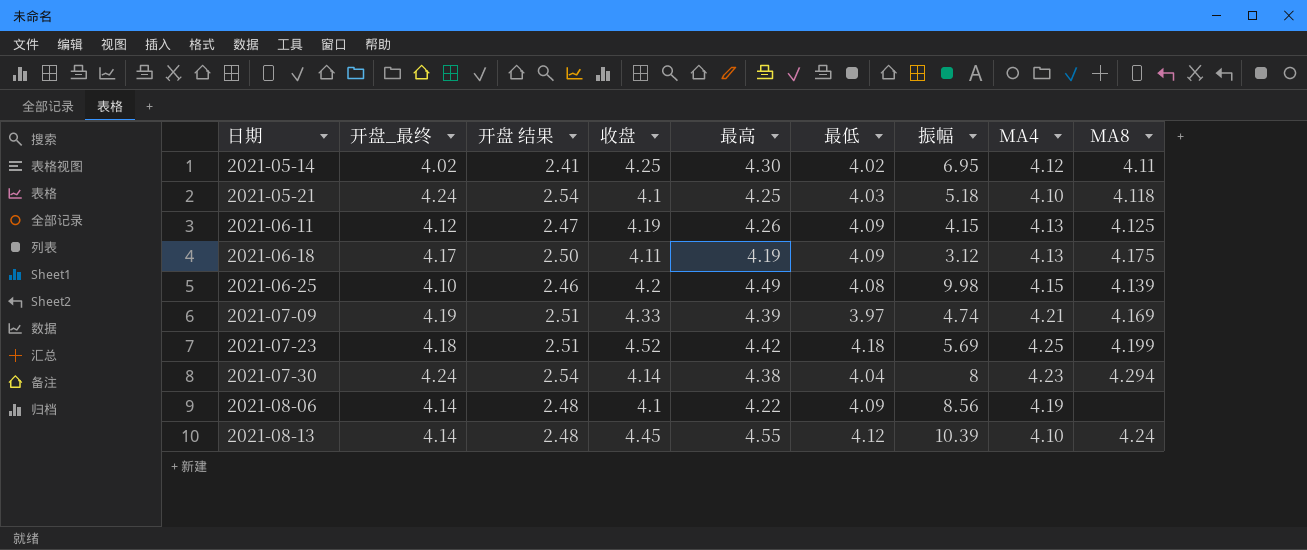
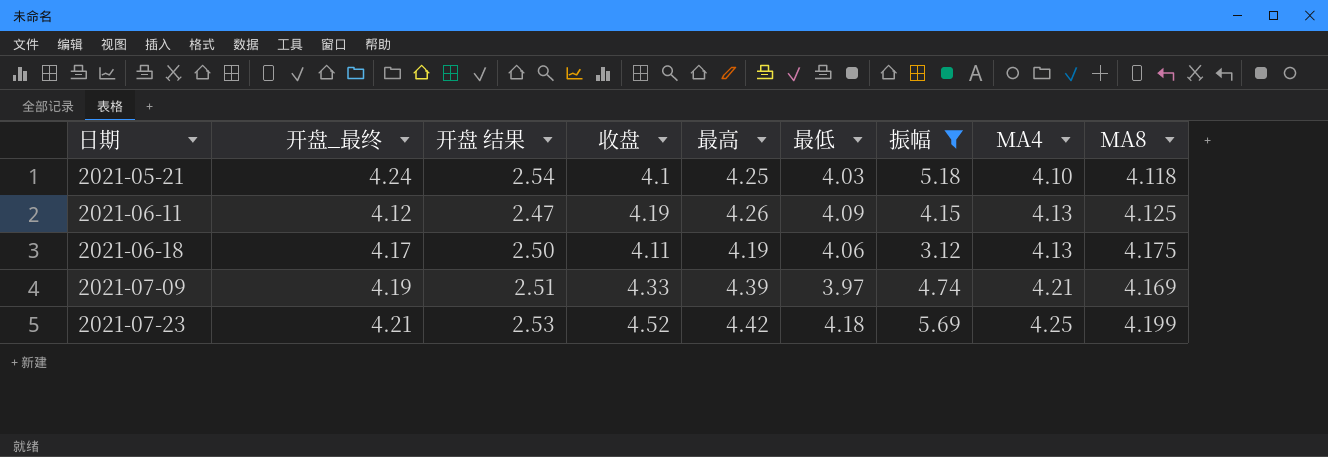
filter: none -> 振幅 <= 5.69
2021-06-18 | 最低: 4.09 -> 4.06
2021-07-23 | 开盘_最终: 4.18 -> 4.21
2021-07-23 | 开盘 结果: 2.51 -> 2.53

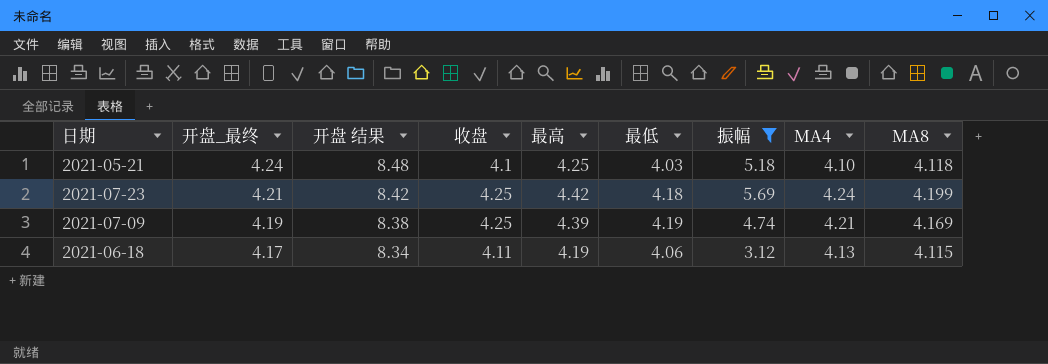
row order: 日期 ascending -> 开盘_最终 descending
column 开盘 结果 | formula: [开盘_最终] * 0.6 -> [开盘_最终] * 2
row 2021-06-11: 4.12 | 2.47 | 4.19 | 4.26 | 4.09 | 4.15 | 4.13 | 4.125 -> none
2021-07-23 | 收盘: 4.52 -> 4.25
2021-07-23 | MA4: 4.25 -> 4.24
2021-07-09 | 收盘: 4.33 -> 4.25
2021-07-09 | 最低: 3.97 -> 4.19
2021-06-18 | MA8: 4.175 -> 4.115

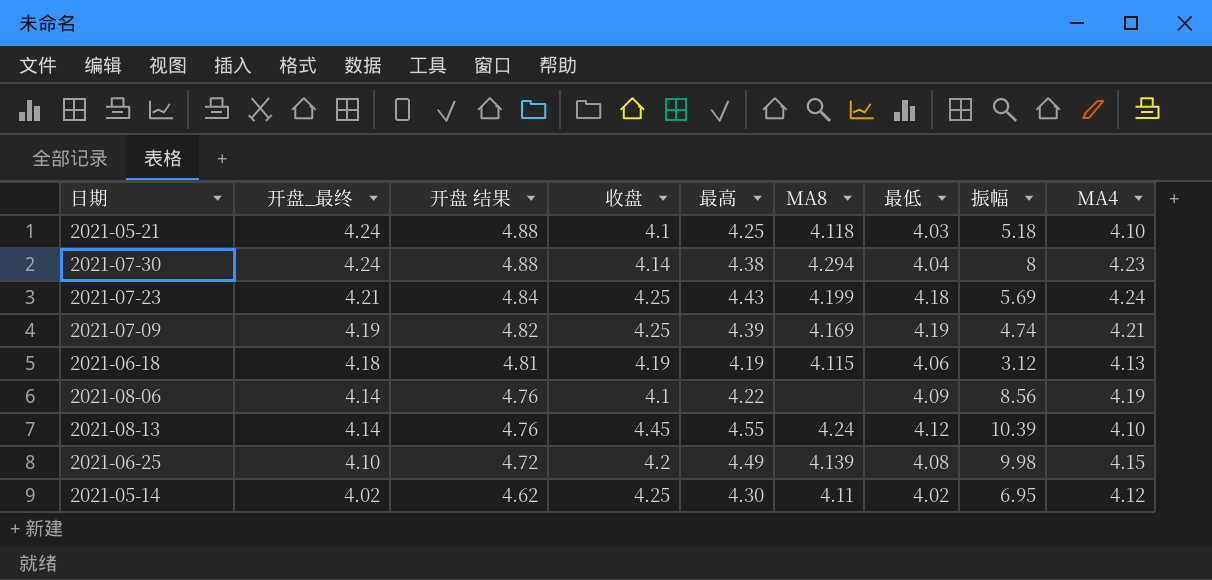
filter: 振幅 <= 5.69 -> none
column 开盘 结果 | formula: [开盘_最终] * 2 -> [开盘_最终] * 1.15
column MA8 | position: 9 -> 6
2021-07-23 | 最高: 4.42 -> 4.43
2021-06-18 | 开盘_最终: 4.17 -> 4.18
2021-06-18 | 收盘: 4.11 -> 4.19

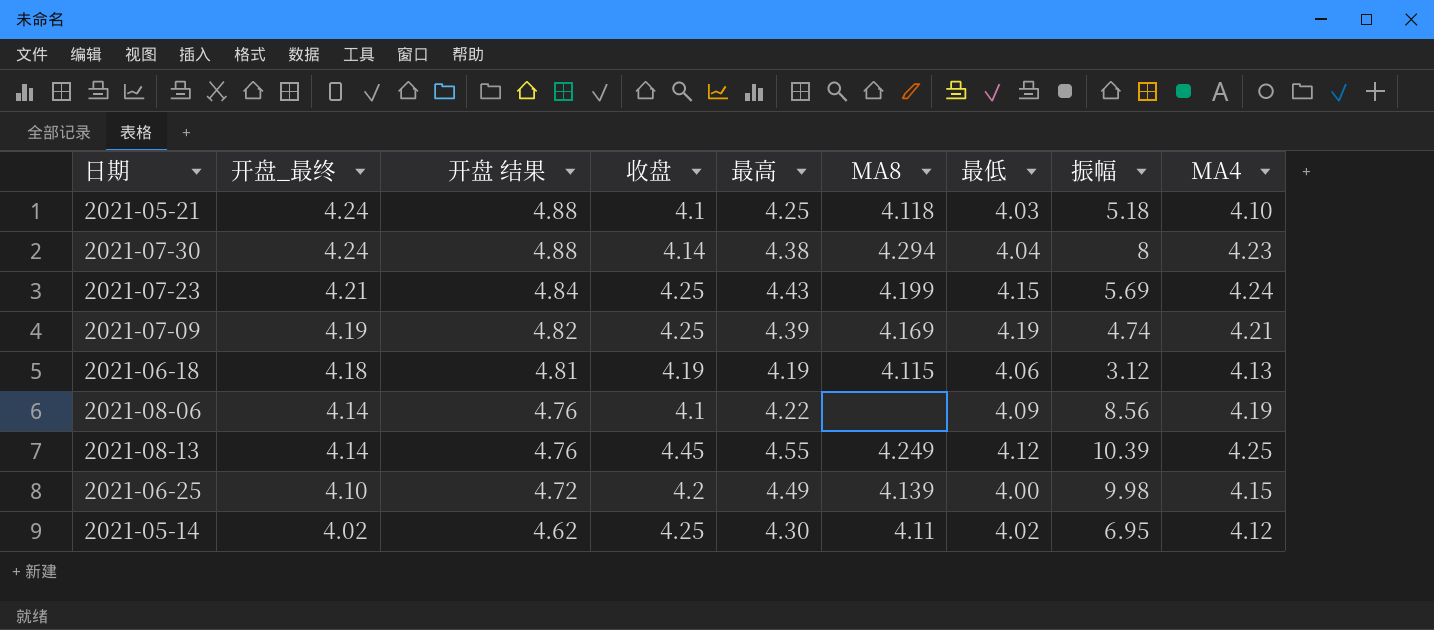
2021-07-23 | 最低: 4.18 -> 4.15
2021-08-13 | MA8: 4.24 -> 4.249
2021-08-13 | MA4: 4.10 -> 4.25
2021-06-25 | 最低: 4.08 -> 4.00

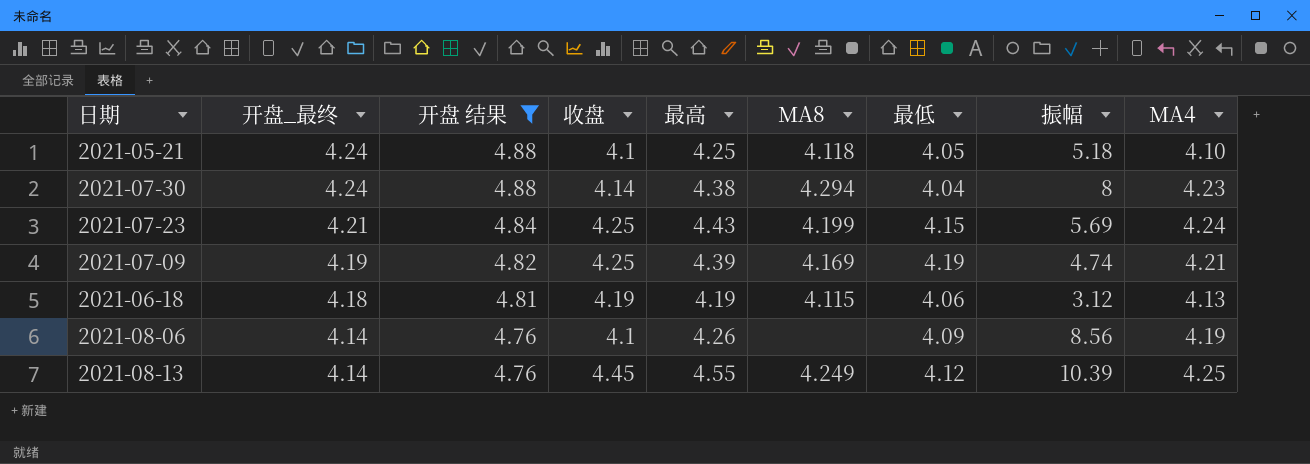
filter: none -> 开盘 结果 >= 4.76
2021-05-21 | 最低: 4.03 -> 4.05
2021-08-06 | 最高: 4.22 -> 4.26

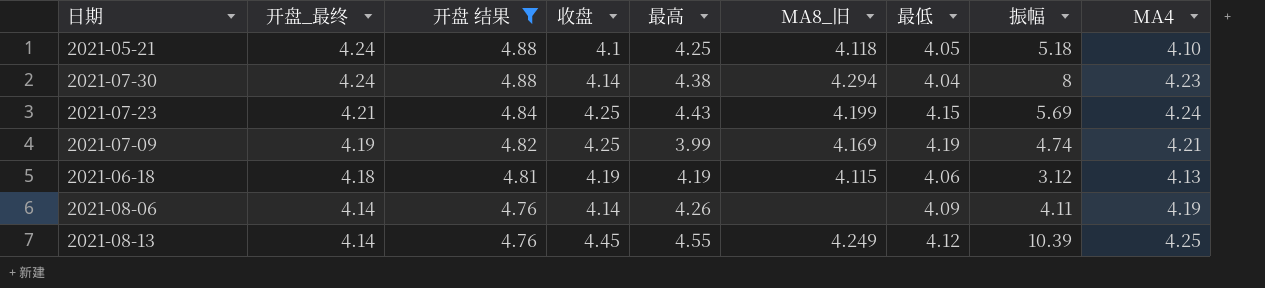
column name: MA8 -> MA8_旧
2021-07-09 | 最高: 4.39 -> 3.99
2021-08-06 | 收盘: 4.1 -> 4.14
2021-08-06 | 振幅: 8.56 -> 4.11

